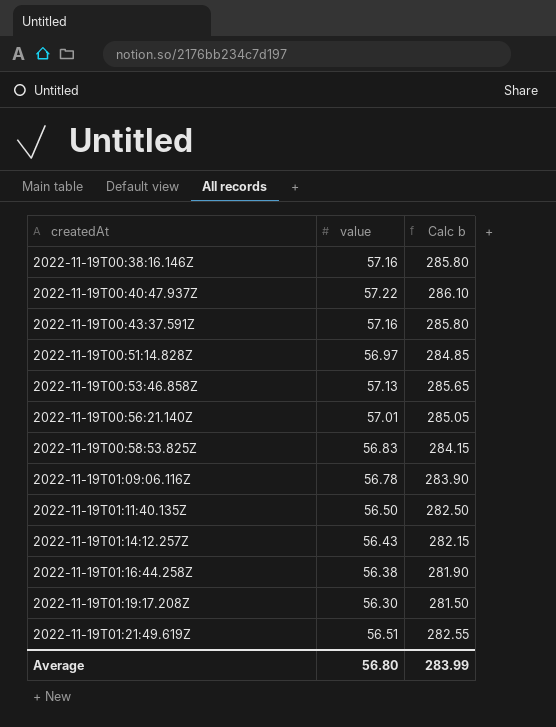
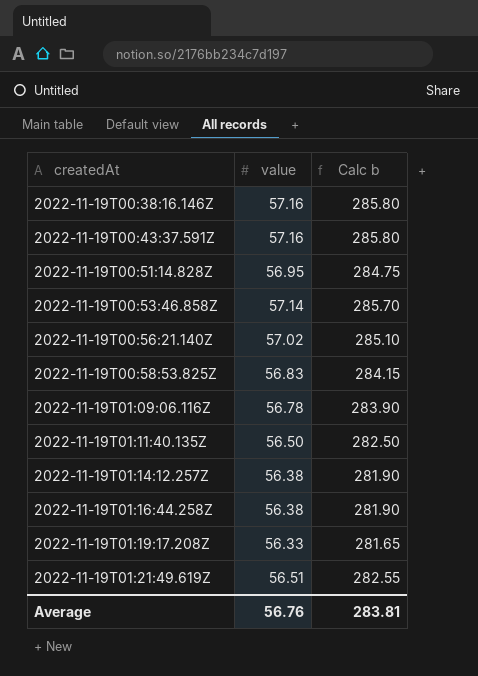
row 2022-11-19T00:40:47.937Z: 57.22 | 286.10 -> none
2022-11-19T00:51:14.828Z | value: 56.97 -> 56.95
2022-11-19T00:51:14.828Z | Calc b: 284.85 -> 284.75
2022-11-19T00:53:46.858Z | value: 57.13 -> 57.14
2022-11-19T00:53:46.858Z | Calc b: 285.65 -> 285.70
2022-11-19T00:56:21.140Z | value: 57.01 -> 57.02
2022-11-19T00:56:21.140Z | Calc b: 285.05 -> 285.10
2022-11-19T01:14:12.257Z | value: 56.43 -> 56.38
2022-11-19T01:14:12.257Z | Calc b: 282.15 -> 281.90
2022-11-19T01:19:17.208Z | value: 56.30 -> 56.33
2022-11-19T01:19:17.208Z | Calc b: 281.50 -> 281.65
Average | value: 56.80 -> 56.76
Average | Calc b: 283.99 -> 283.81

